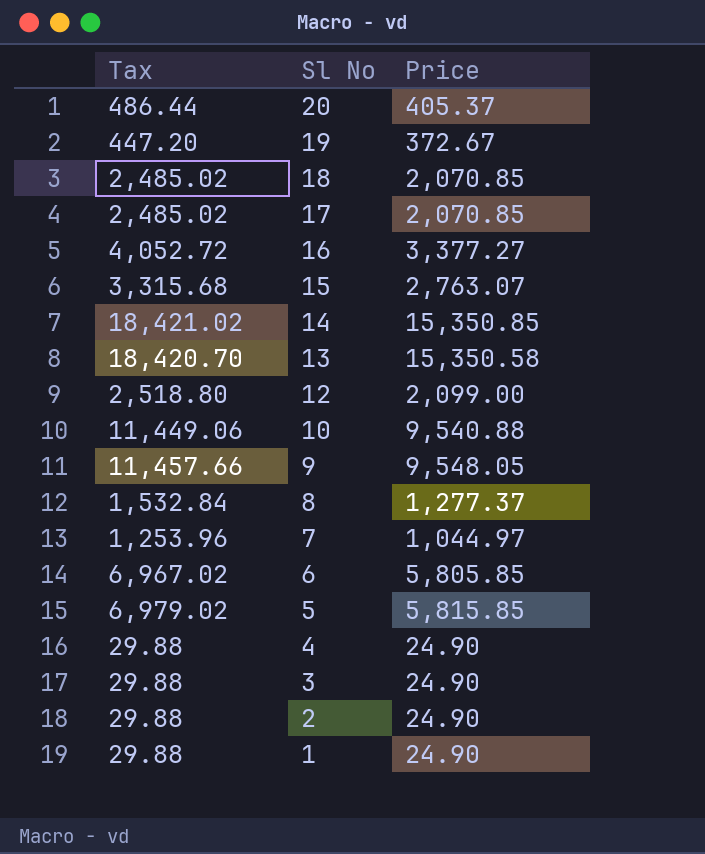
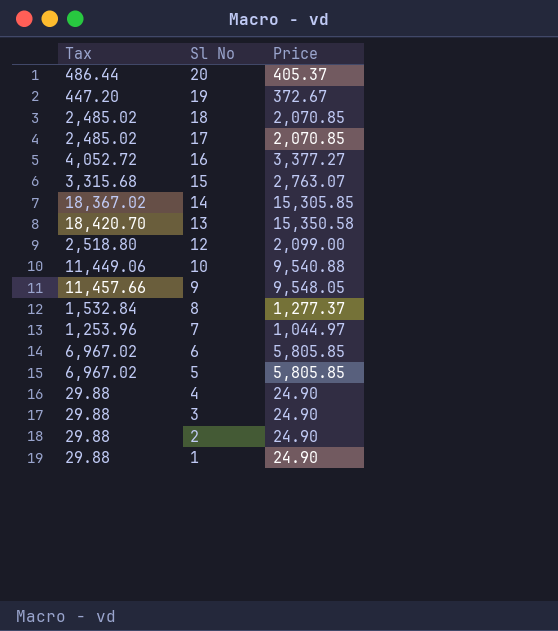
14 | Tax: 18,421.02 -> 18,367.02
14 | Price: 15,350.85 -> 15,305.85
5 | Tax: 6,979.02 -> 6,967.02
5 | Price: 5,815.85 -> 5,805.85

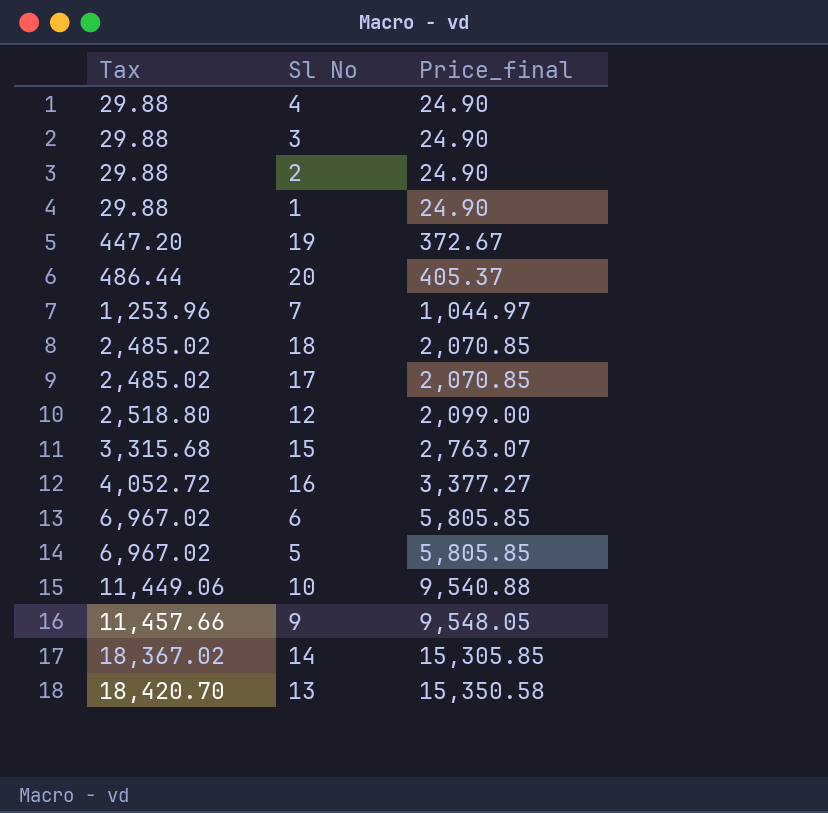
row order: Sl No descending -> Tax ascending
column name: Price -> Price_final
row 8: 1,532.84 | 1,277.37 -> none

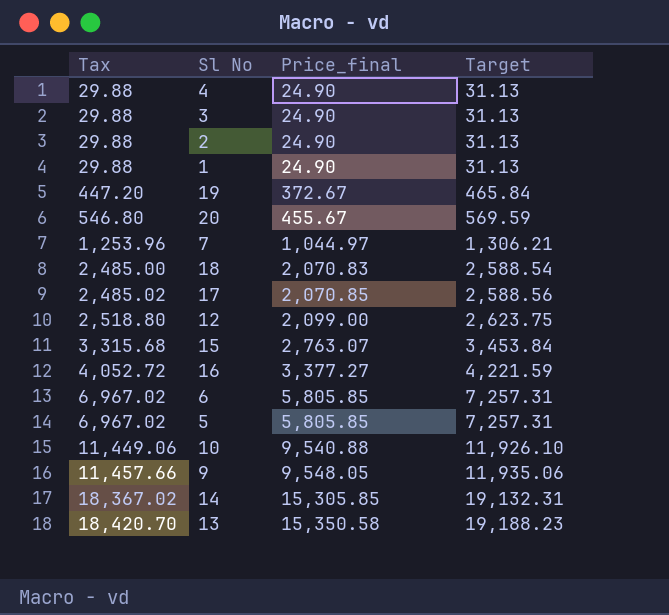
column Target | formula: none -> [Price_final] * 1.25
20 | Tax: 486.44 -> 546.80
20 | Price_final: 405.37 -> 455.67
18 | Tax: 2,485.02 -> 2,485.00
18 | Price_final: 2,070.85 -> 2,070.83

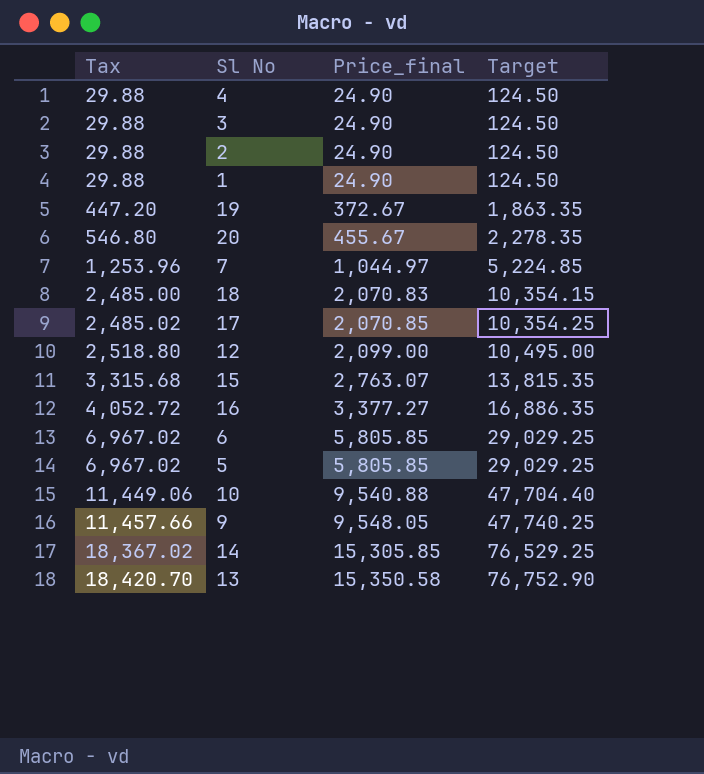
column Target | formula: [Price_final] * 1.25 -> [Price_final] * 5

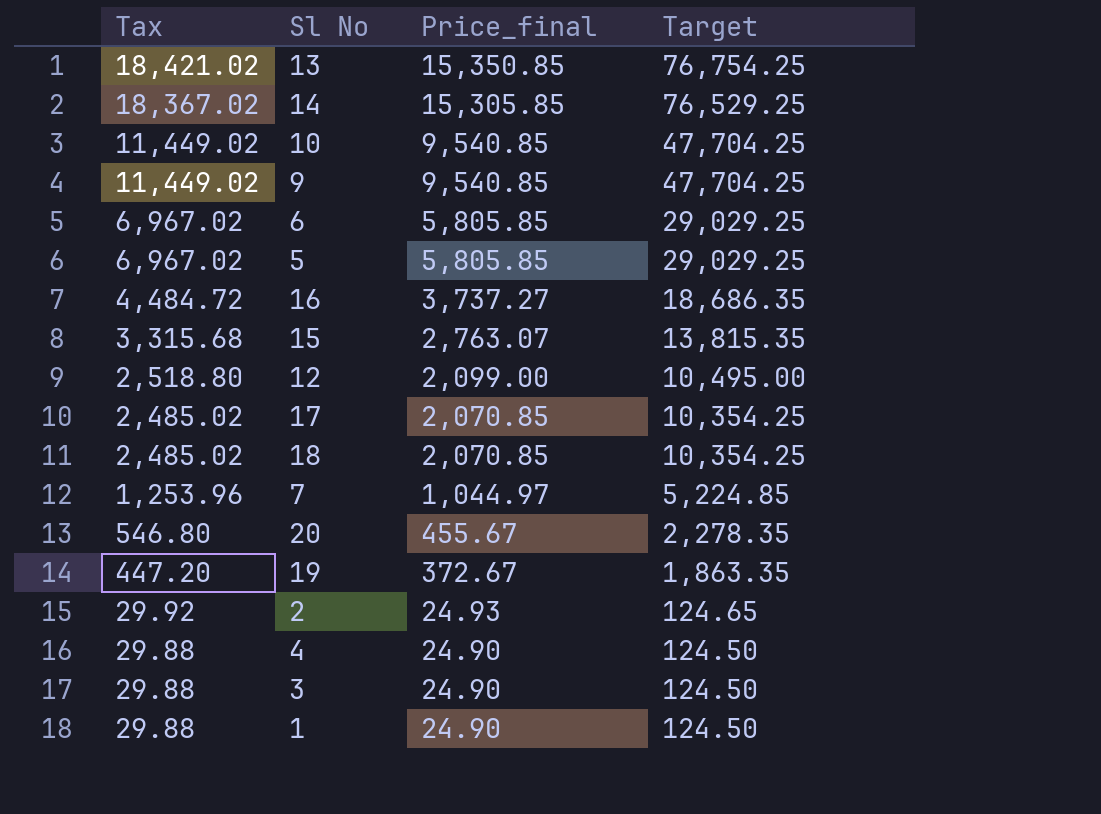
row order: Tax ascending -> Tax descending
13 | Tax: 18,420.70 -> 18,421.02
13 | Price_final: 15,350.58 -> 15,350.85
13 | Target: 76,752.90 -> 76,754.25
10 | Tax: 11,449.06 -> 11,449.02
10 | Price_final: 9,540.88 -> 9,540.85
10 | Target: 47,704.40 -> 47,704.25
9 | Tax: 11,457.66 -> 11,449.02
9 | Price_final: 9,548.05 -> 9,540.85
9 | Target: 47,740.25 -> 47,704.25
16 | Tax: 4,052.72 -> 4,484.72
16 | Price_final: 3,377.27 -> 3,737.27
16 | Target: 16,886.35 -> 18,686.35
18 | Tax: 2,485.00 -> 2,485.02
18 | Price_final: 2,070.83 -> 2,070.85
18 | Target: 10,354.15 -> 10,354.25
2 | Tax: 29.88 -> 29.92
2 | Price_final: 24.90 -> 24.93
2 | Target: 124.50 -> 124.65

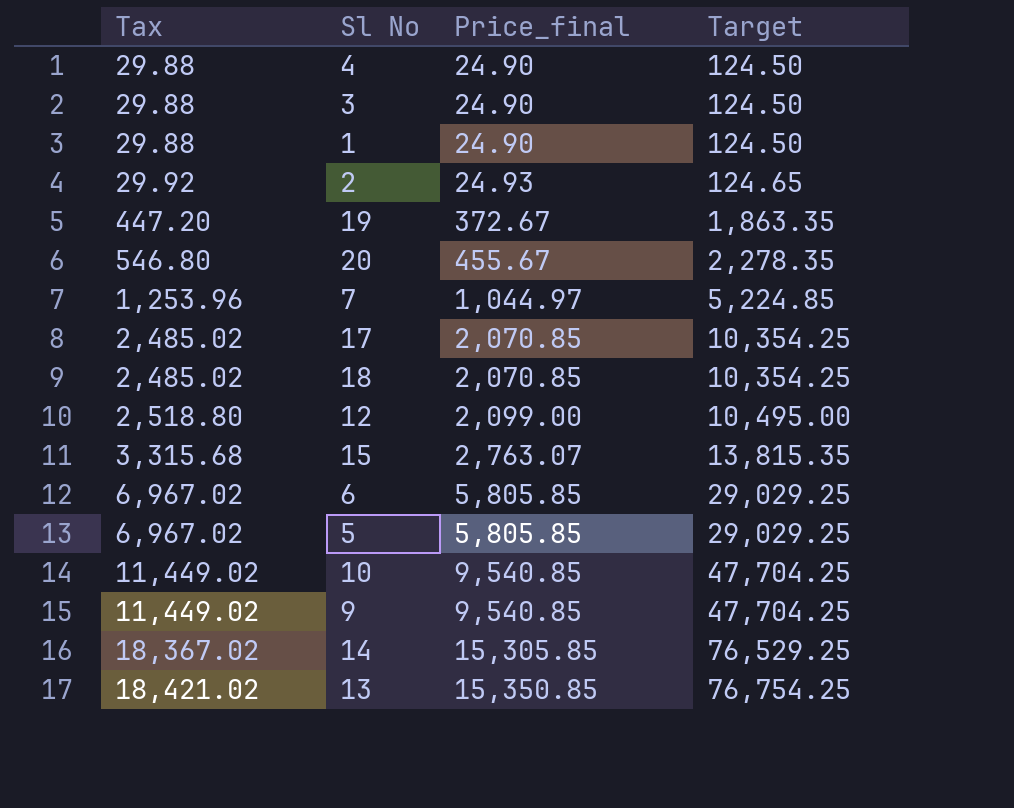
row order: Tax descending -> Tax ascending
row 16: 4,484.72 | 3,737.27 | 18,686.35 -> none

